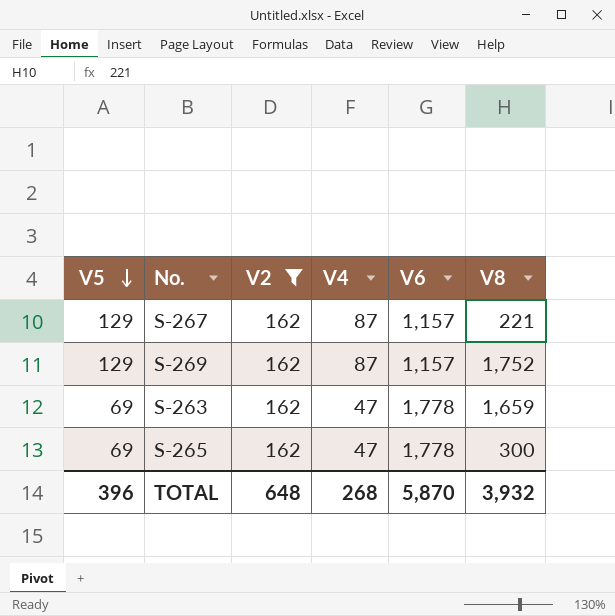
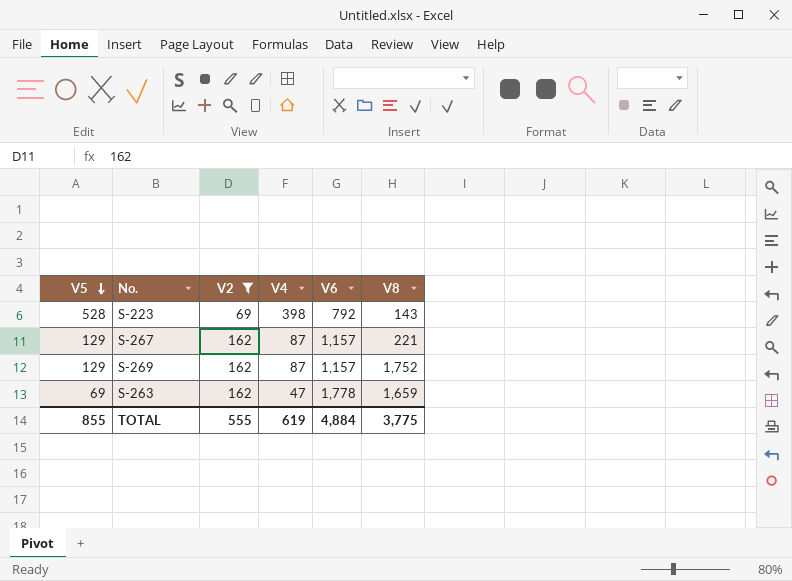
row S-265: 69 | 162 | 47 | 1,778 | 300 -> none
row S-223: none -> 528 | 69 | 398 | 792 | 143
TOTAL | V5: 396 -> 855
TOTAL | V2: 648 -> 555
TOTAL | V4: 268 -> 619
TOTAL | V6: 5,870 -> 4,884
TOTAL | V8: 3,932 -> 3,775

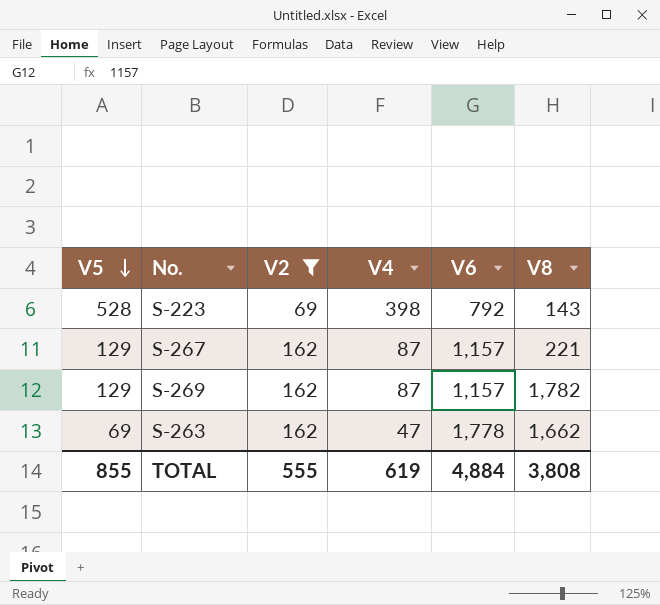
S-269 | V8: 1,752 -> 1,782
S-263 | V8: 1,659 -> 1,662
TOTAL | V8: 3,775 -> 3,808

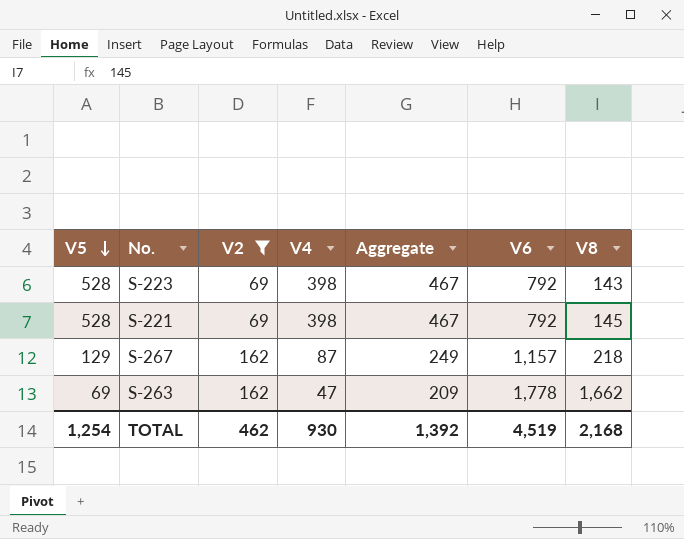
column Aggregate | formula: none -> [V2] + [V4]
row S-269: 129 | 162 | 87 | 1,157 | 1,782 -> none
row S-221: none -> 528 | 69 | 398 | 467 | 792 | 145
S-267 | V8: 221 -> 218
TOTAL | V5: 855 -> 1,254
TOTAL | V2: 555 -> 462
TOTAL | V4: 619 -> 930
TOTAL | V6: 4,884 -> 4,519
TOTAL | V8: 3,808 -> 2,168

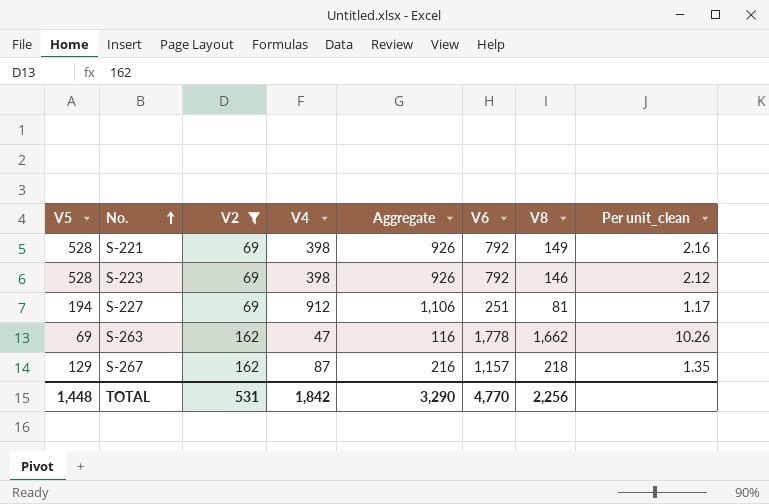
row order: V5 descending -> No. ascending
column Aggregate | formula: [V2] + [V4] -> [V5] + [V4]
column Per unit_clean | formula: none -> [V8] / [V2]
S-221 | V8: 145 -> 149
S-223 | V8: 143 -> 146
row S-227: none -> 194 | 69 | 912 | 1,106 | 251 | 81 | 1.17
TOTAL | V5: 1,254 -> 1,448
TOTAL | V2: 462 -> 531
TOTAL | V4: 930 -> 1,842
TOTAL | Aggregate: 1,392 -> 3,290
TOTAL | V6: 4,519 -> 4,770
TOTAL | V8: 2,168 -> 2,256

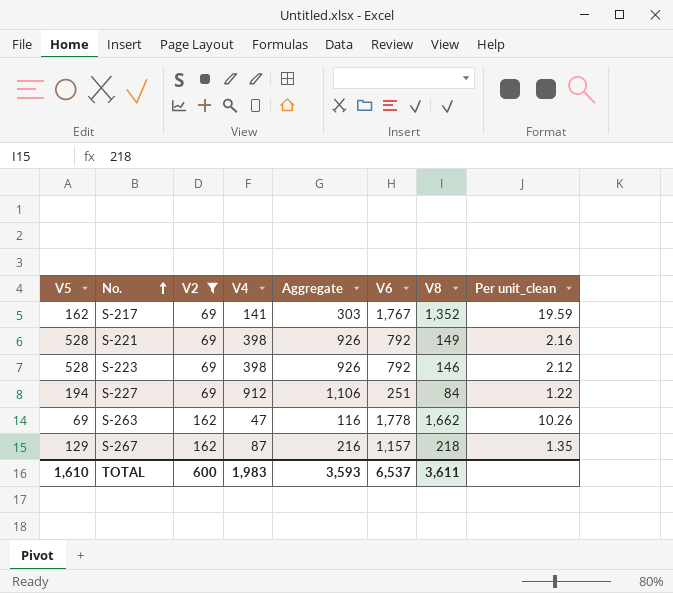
row S-217: none -> 162 | 69 | 141 | 303 | 1,767 | 1,352 | 19.59
S-227 | V8: 81 -> 84
S-227 | Per unit_clean: 1.17 -> 1.22
TOTAL | V5: 1,448 -> 1,610
TOTAL | V2: 531 -> 600
TOTAL | V4: 1,842 -> 1,983
TOTAL | Aggregate: 3,290 -> 3,593
TOTAL | V6: 4,770 -> 6,537
TOTAL | V8: 2,256 -> 3,611

